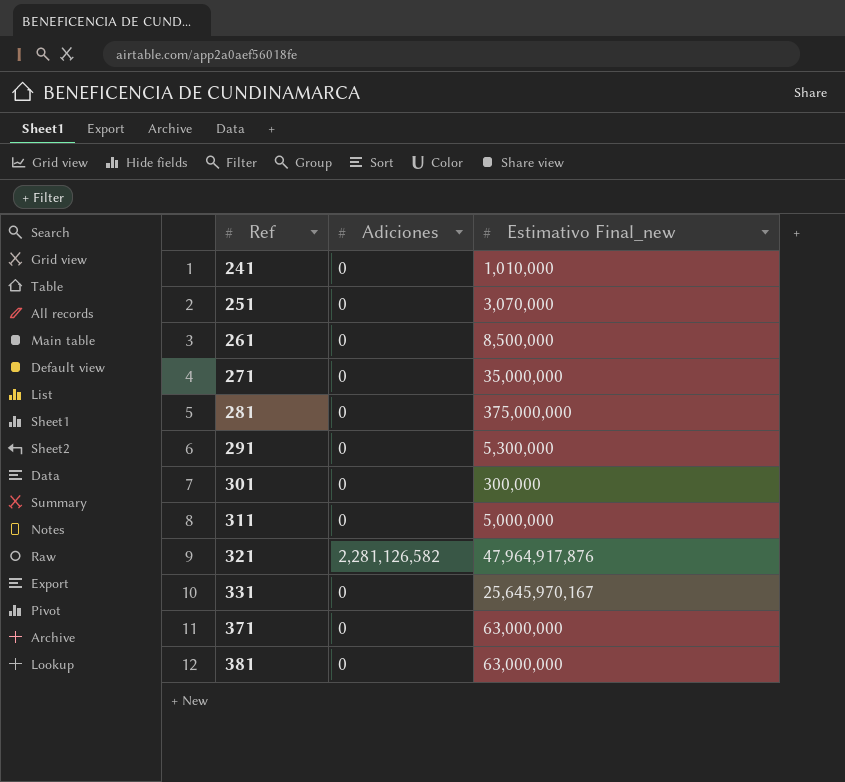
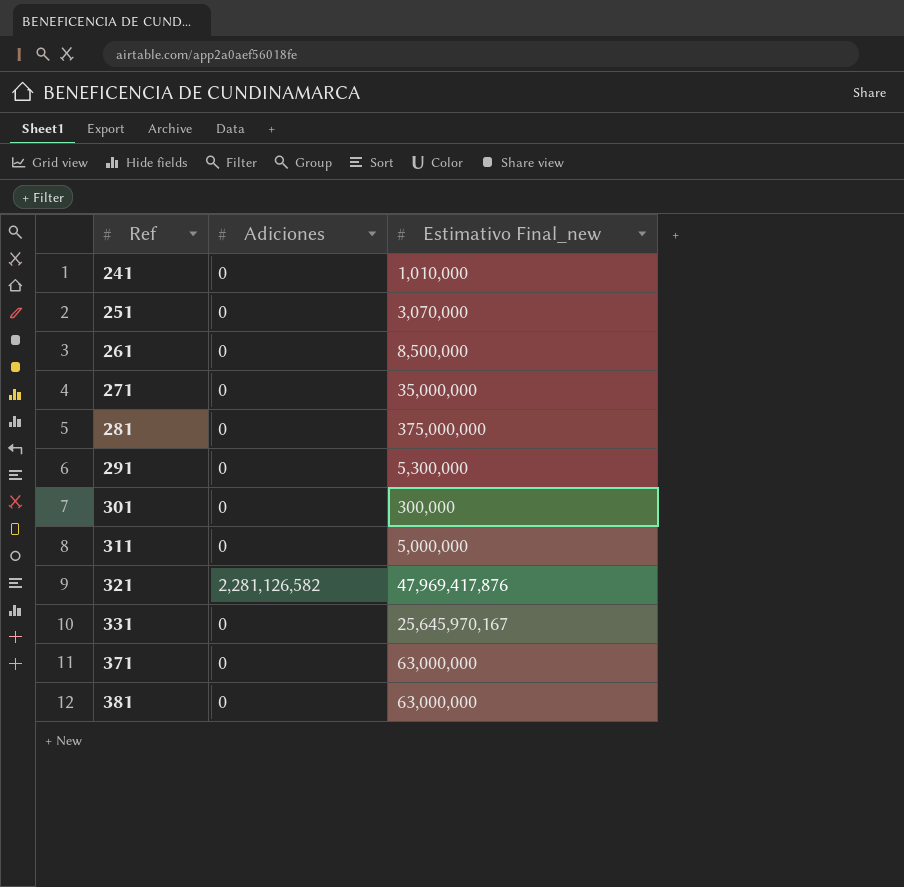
321 | Estimativo Final_new: 47,964,917,876 -> 47,969,417,876

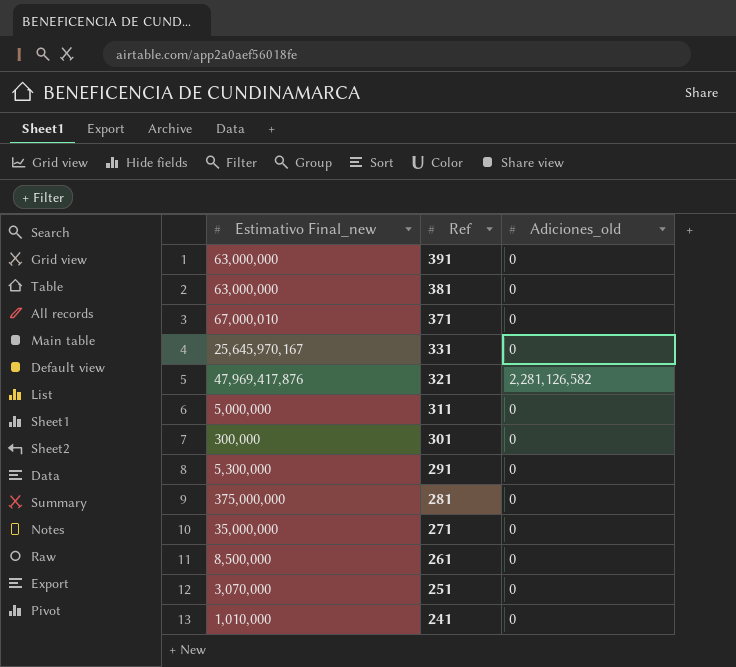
row order: Ref ascending -> Ref descending
column Estimativo Final_new | position: 3 -> 1
column name: Adiciones -> Adiciones_old
row 391: none -> 63,000,000 | 0
371 | Estimativo Final_new: 63,000,000 -> 67,000,010

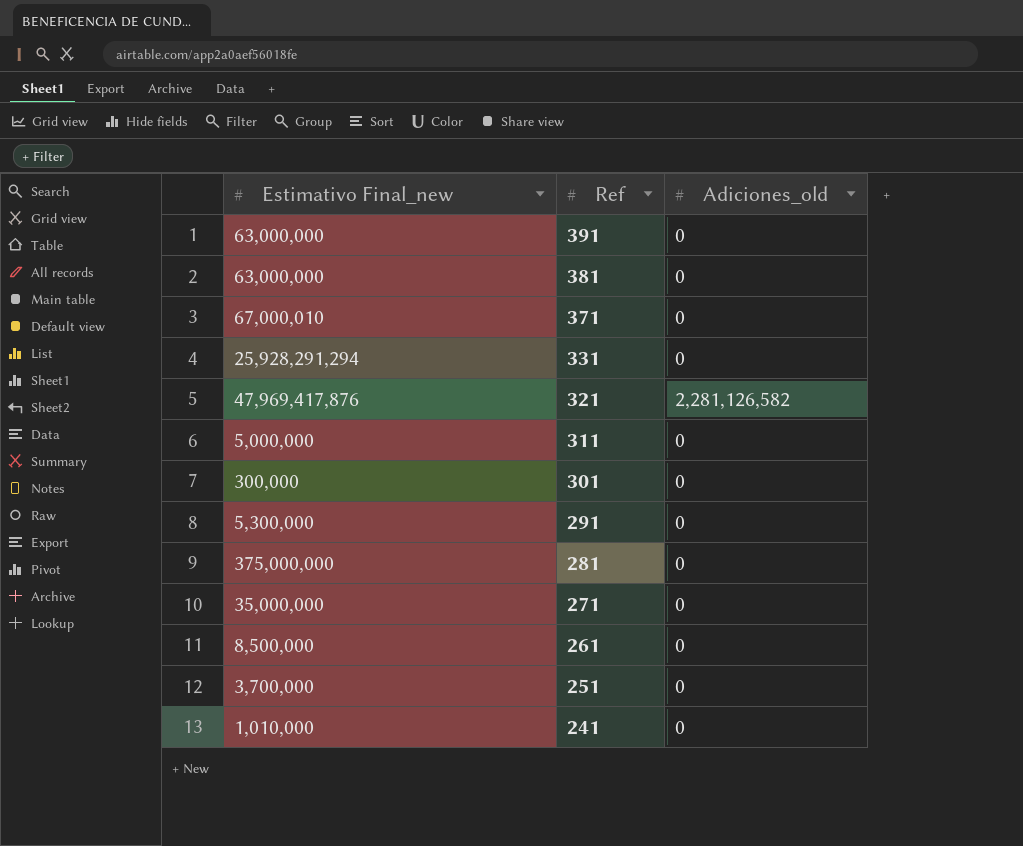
331 | Estimativo Final_new: 25,645,970,167 -> 25,928,291,294
251 | Estimativo Final_new: 3,070,000 -> 3,700,000

